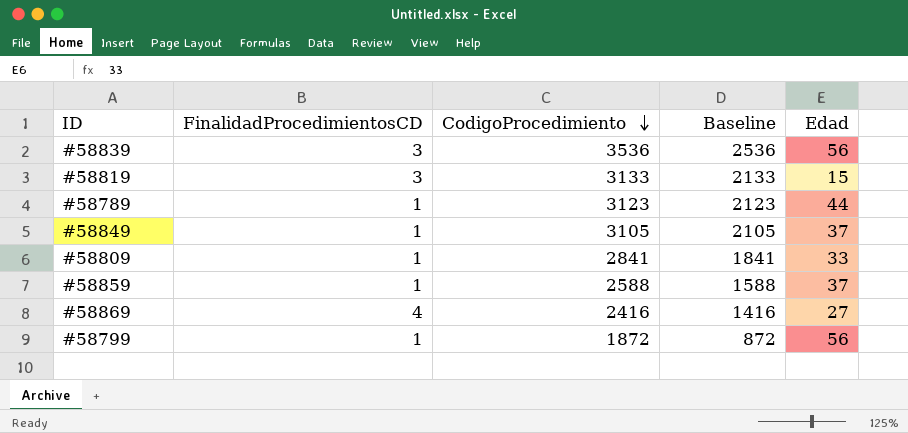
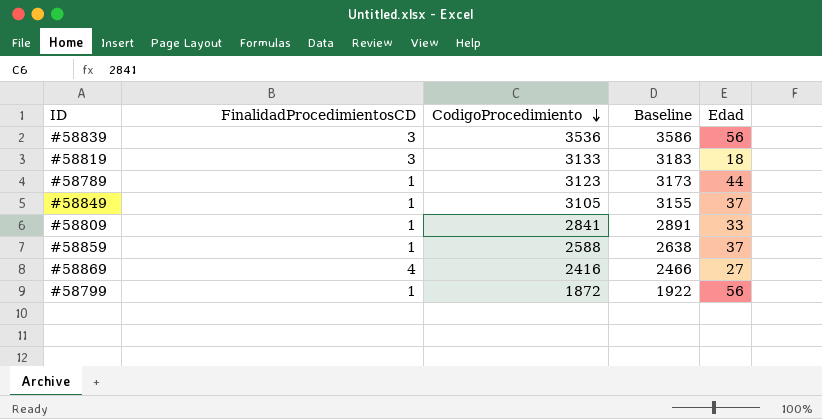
column Baseline | formula: [CodigoProcedimiento] - 1000 -> [CodigoProcedimiento] + 50
#58819 | Edad: 15 -> 18

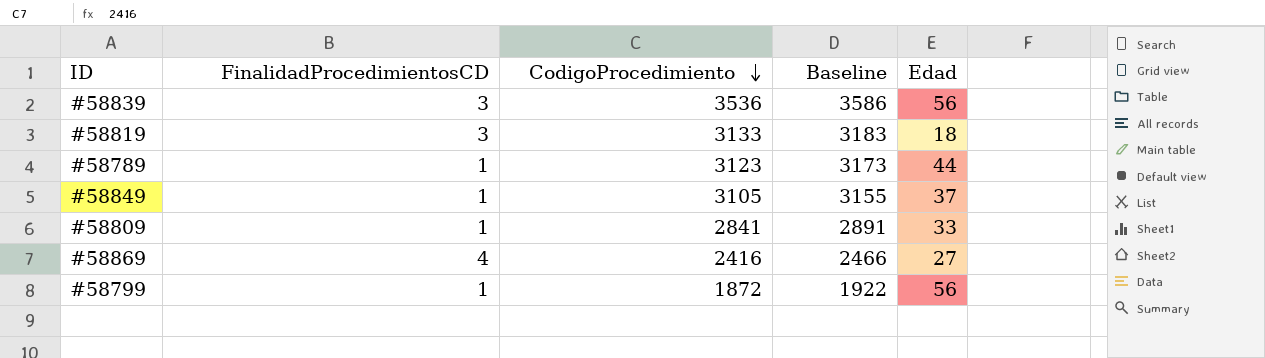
row #58859: 1 | 2588 | 2638 | 37 -> none

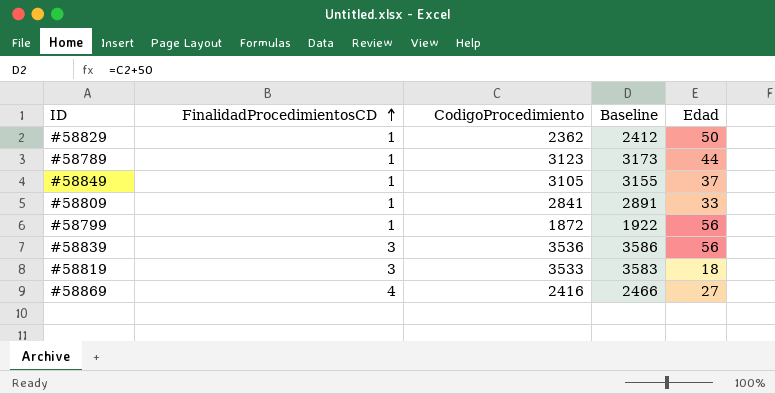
row order: CodigoProcedimiento descending -> FinalidadProcedimientosCD ascending
row #58829: none -> 1 | 2362 | 2412 | 50
#58819 | CodigoProcedimiento: 3133 -> 3533
#58819 | Baseline: 3183 -> 3583

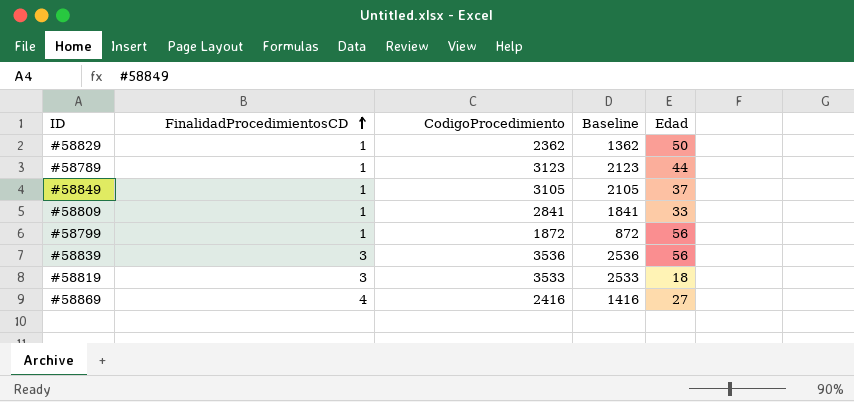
column Baseline | formula: [CodigoProcedimiento] + 50 -> [CodigoProcedimiento] - 1000

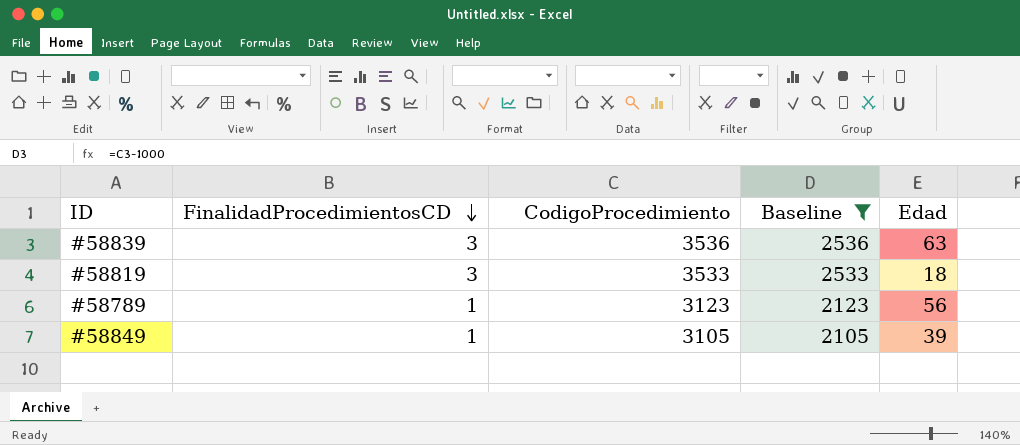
filter: none -> Baseline >= 2105
row order: FinalidadProcedimientosCD ascending -> FinalidadProcedimientosCD descending
#58839 | Edad: 56 -> 63
#58789 | Edad: 44 -> 56
#58849 | Edad: 37 -> 39

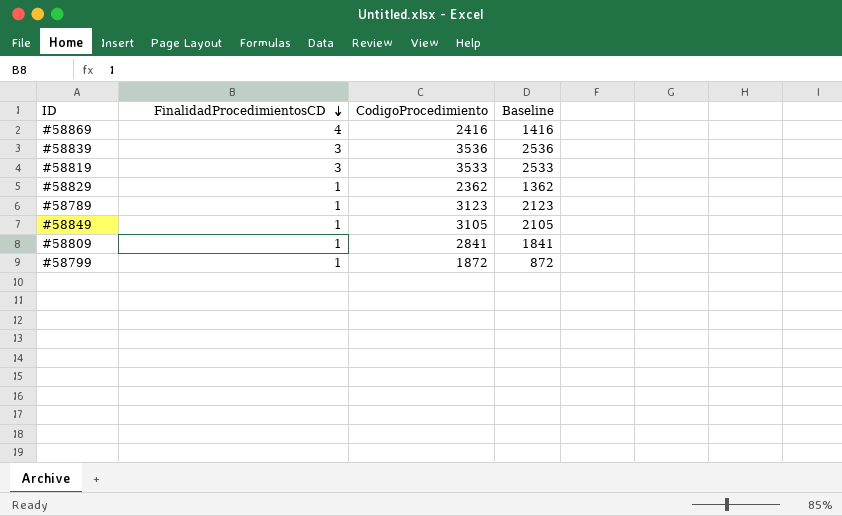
filter: Baseline >= 2105 -> none
column Edad | position: 5 -> none

